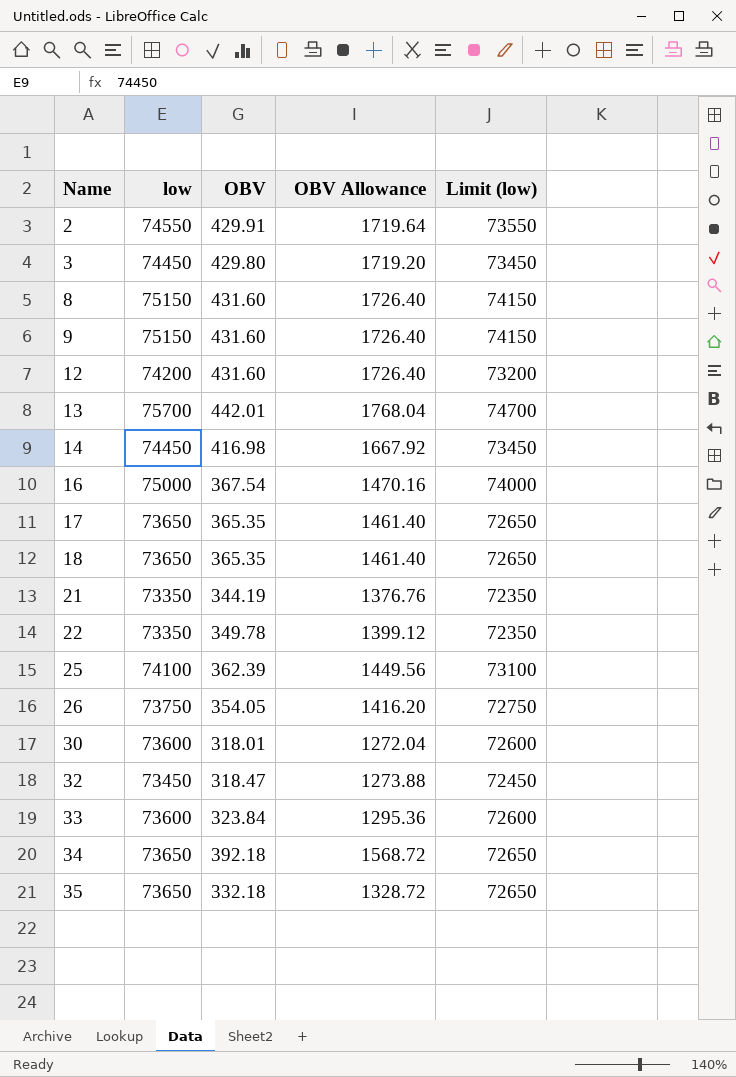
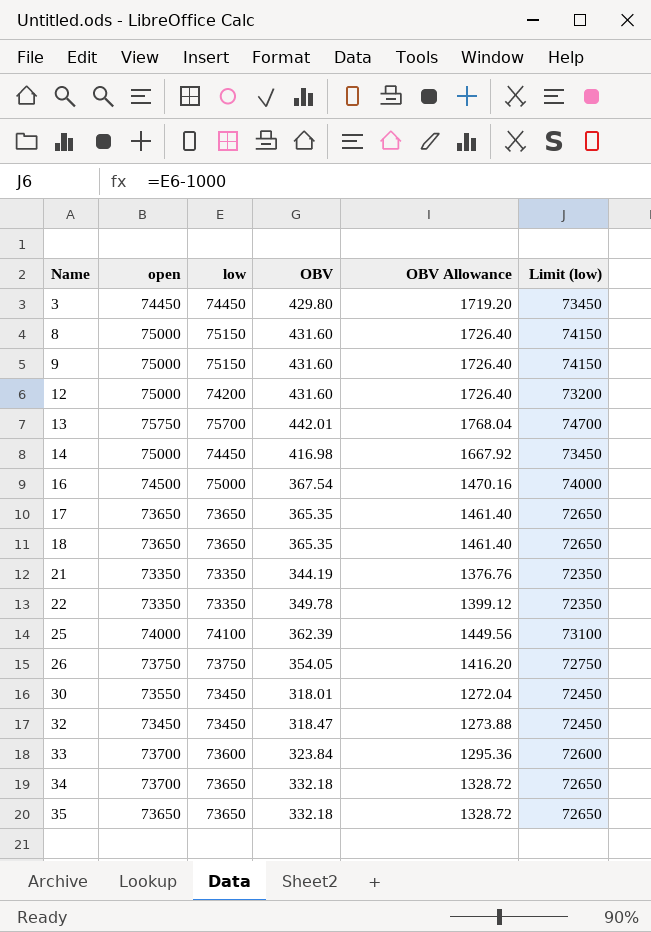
column open | position: none -> 2
row 2: 74550 | 429.91 | 1719.64 | 73550 -> none
30 | low: 73600 -> 73450
30 | Limit (low): 72600 -> 72450
34 | OBV: 392.18 -> 332.18
34 | OBV Allowance: 1568.72 -> 1328.72

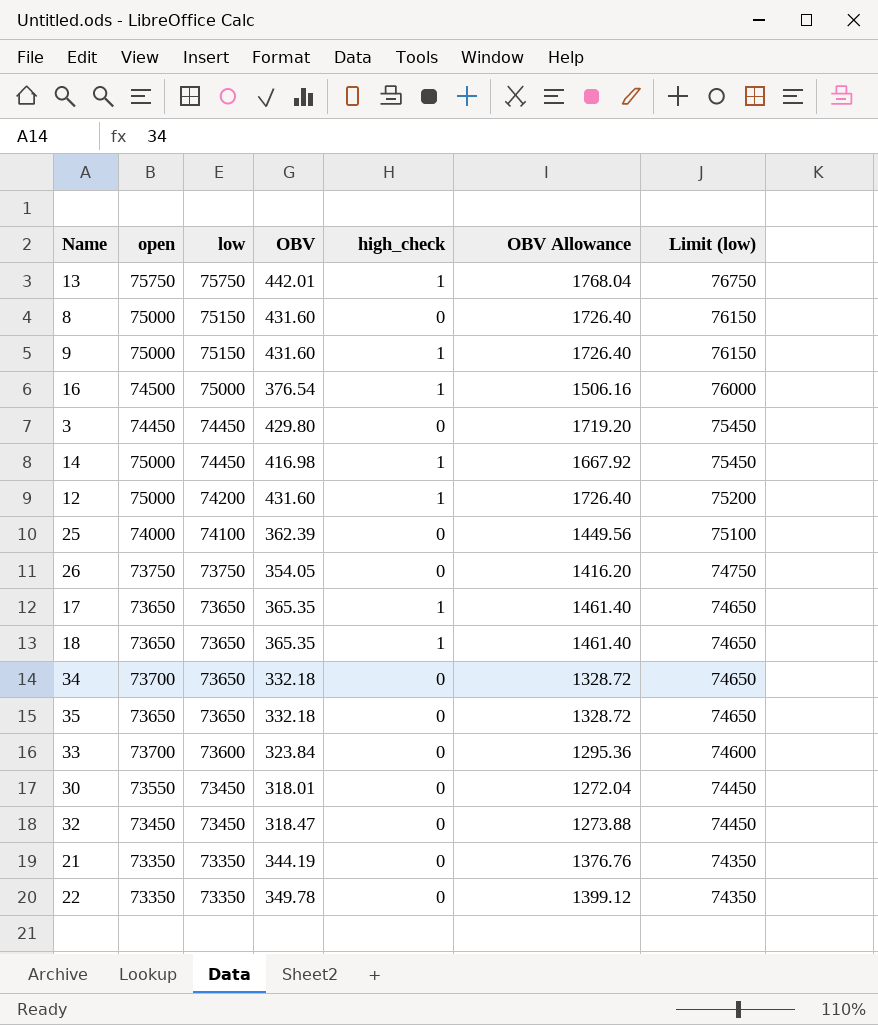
row order: Name ascending -> low descending
column high_check | position: none -> 5
column Limit (low) | formula: [low] - 1000 -> [low] + 1000
13 | low: 75700 -> 75750
16 | OBV: 367.54 -> 376.54
16 | OBV Allowance: 1470.16 -> 1506.16

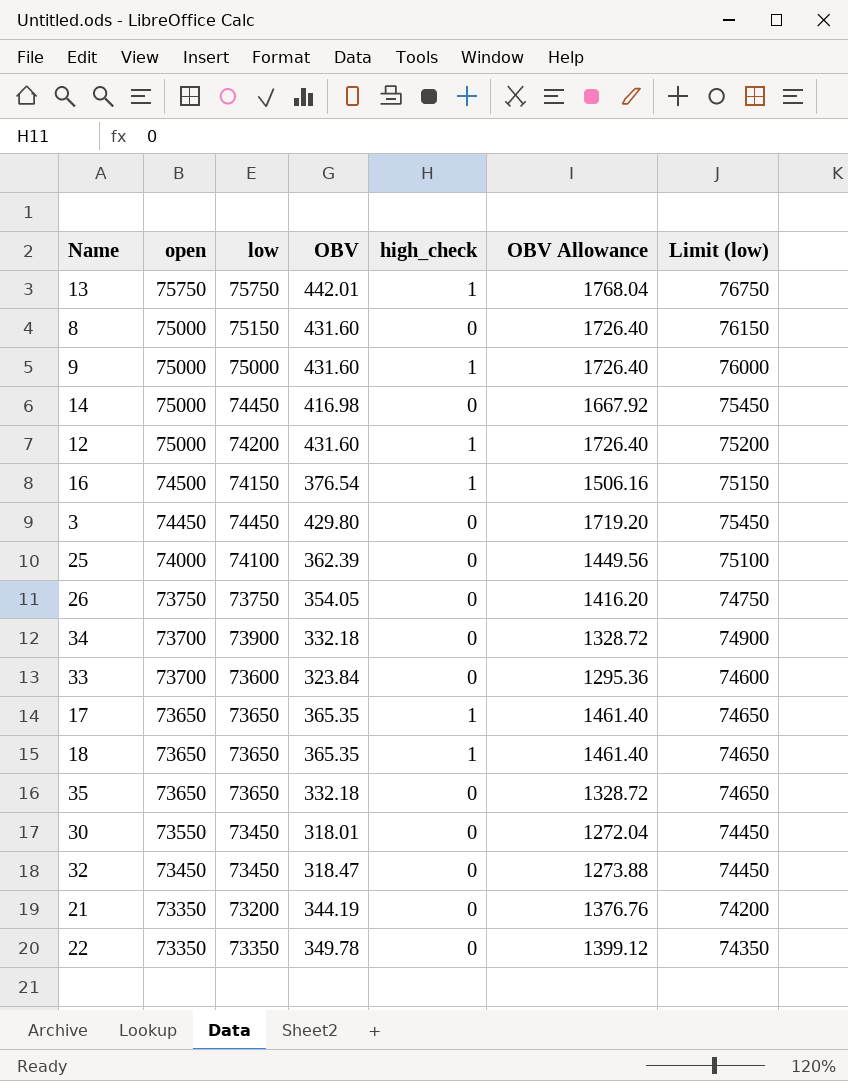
row order: low descending -> open descending
9 | low: 75150 -> 75000
9 | Limit (low): 76150 -> 76000
14 | high_check: 1 -> 0
16 | low: 75000 -> 74150
16 | Limit (low): 76000 -> 75150
34 | low: 73650 -> 73900
34 | Limit (low): 74650 -> 74900
21 | low: 73350 -> 73200
21 | Limit (low): 74350 -> 74200

